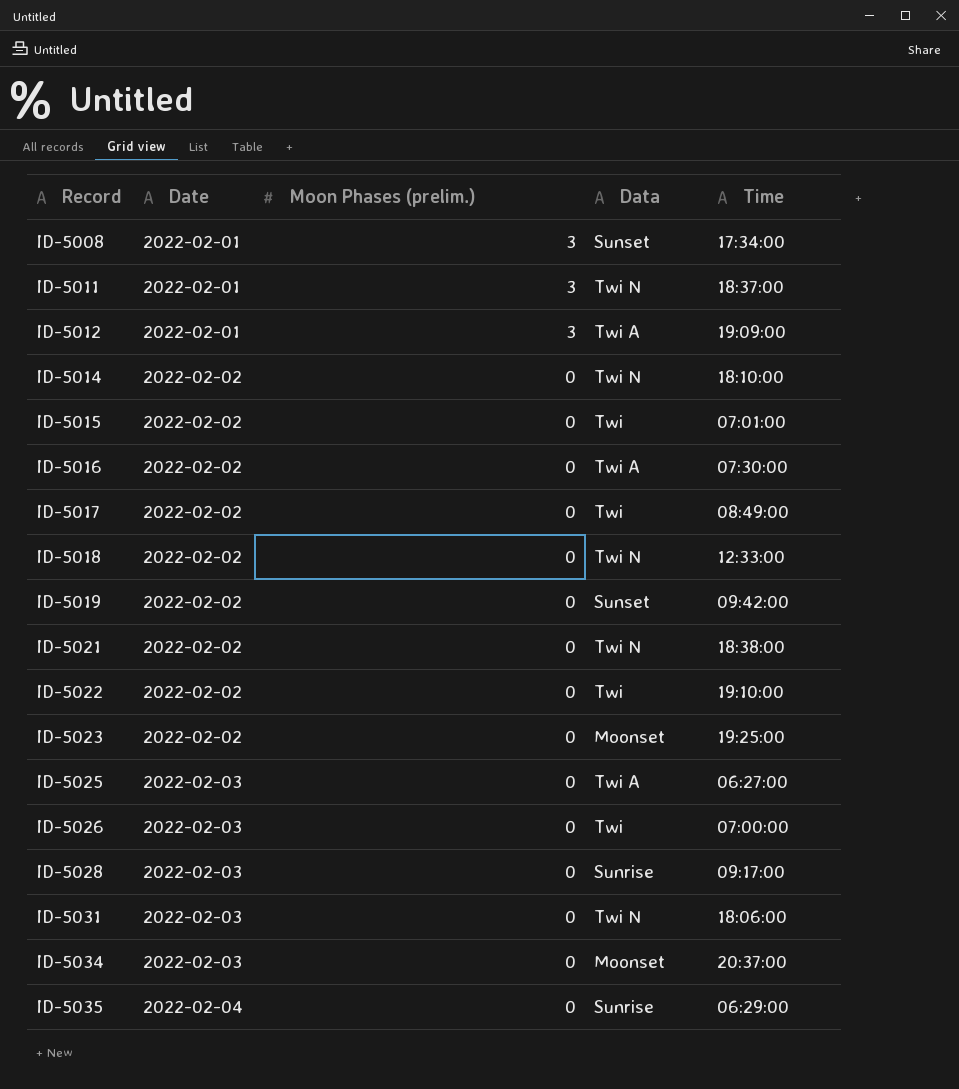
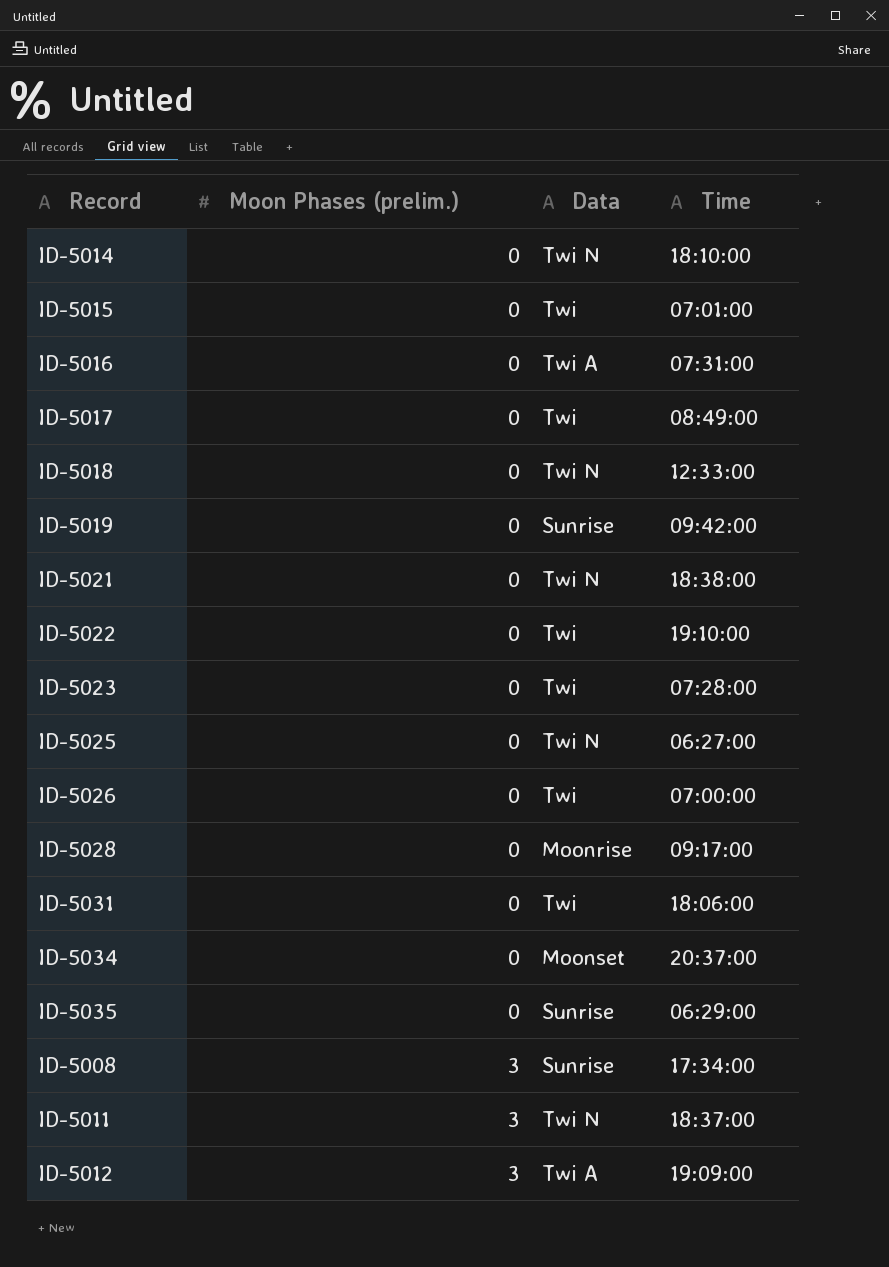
row order: Record ascending -> Moon Phases (prelim.) ascending
column Date | position: 2 -> none
ID-5016 | Time: 07:30:00 -> 07:31:00
ID-5019 | Data: Sunset -> Sunrise
ID-5023 | Data: Moonset -> Twi
ID-5023 | Time: 19:25:00 -> 07:28:00
ID-5025 | Data: Twi A -> Twi N
ID-5028 | Data: Sunrise -> Moonrise
ID-5031 | Data: Twi N -> Twi
ID-5008 | Data: Sunset -> Sunrise

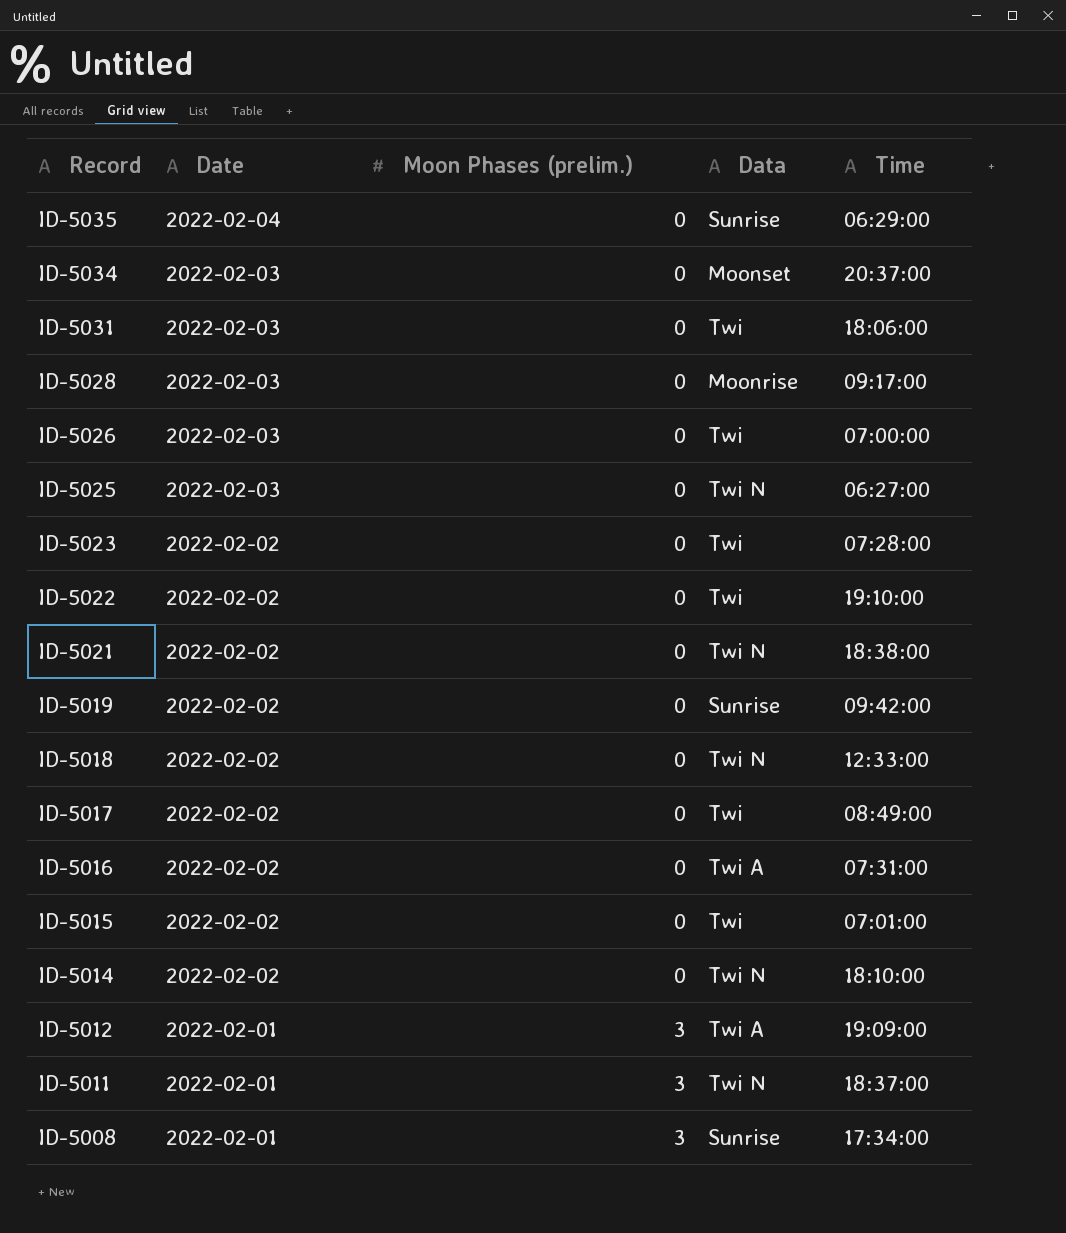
row order: Moon Phases (prelim.) ascending -> Record descending
column Date | position: none -> 2

